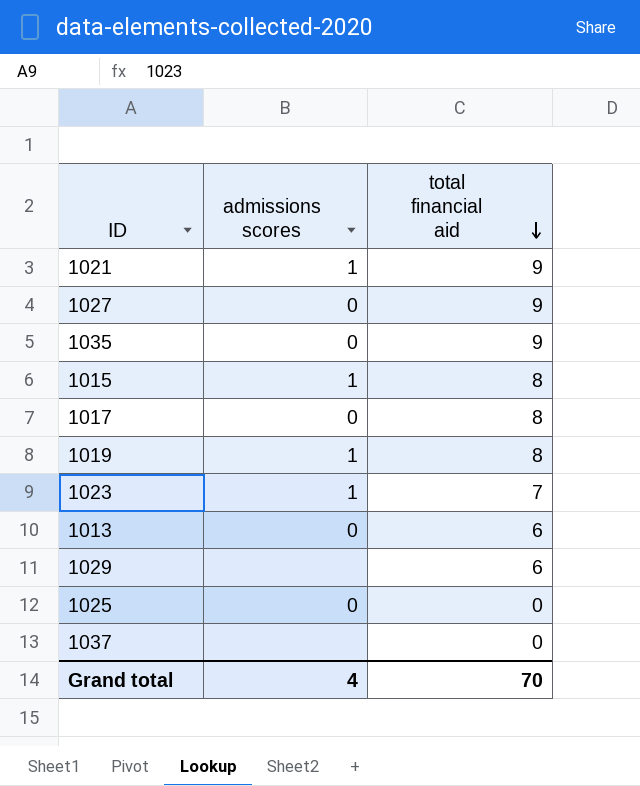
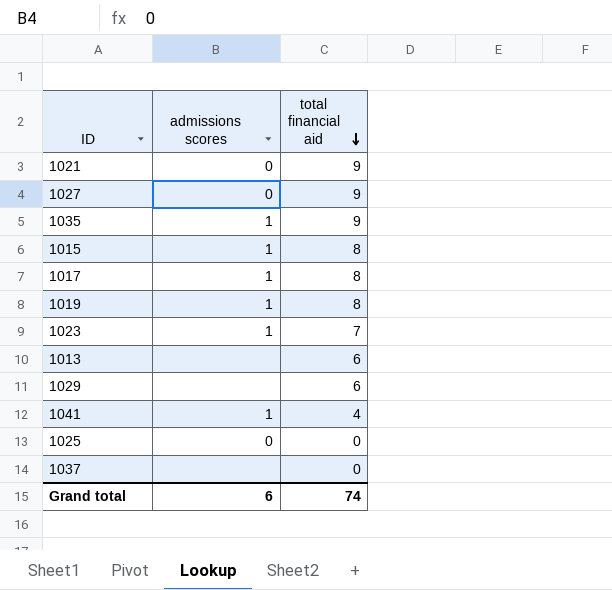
1021 | admissions scores: 1 -> 0
1035 | admissions scores: 0 -> 1
1017 | admissions scores: 0 -> 1
1013 | admissions scores: 0 -> none
row 1041: none -> 1 | 4
Grand total | admissions scores: 4 -> 6
Grand total | total financial aid: 70 -> 74

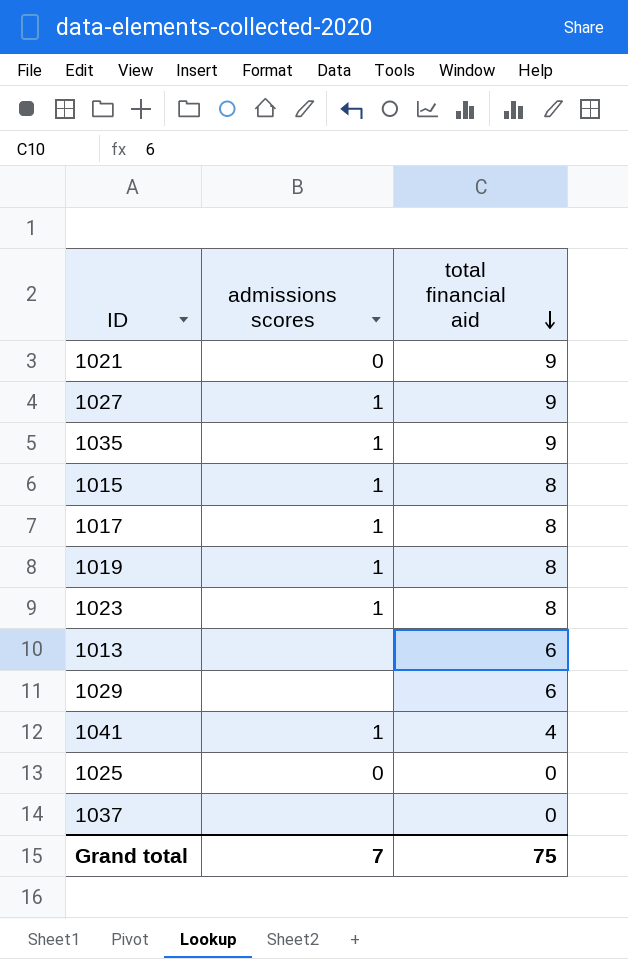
1027 | admissions scores: 0 -> 1
1023 | total financial aid: 7 -> 8
Grand total | admissions scores: 6 -> 7
Grand total | total financial aid: 74 -> 75

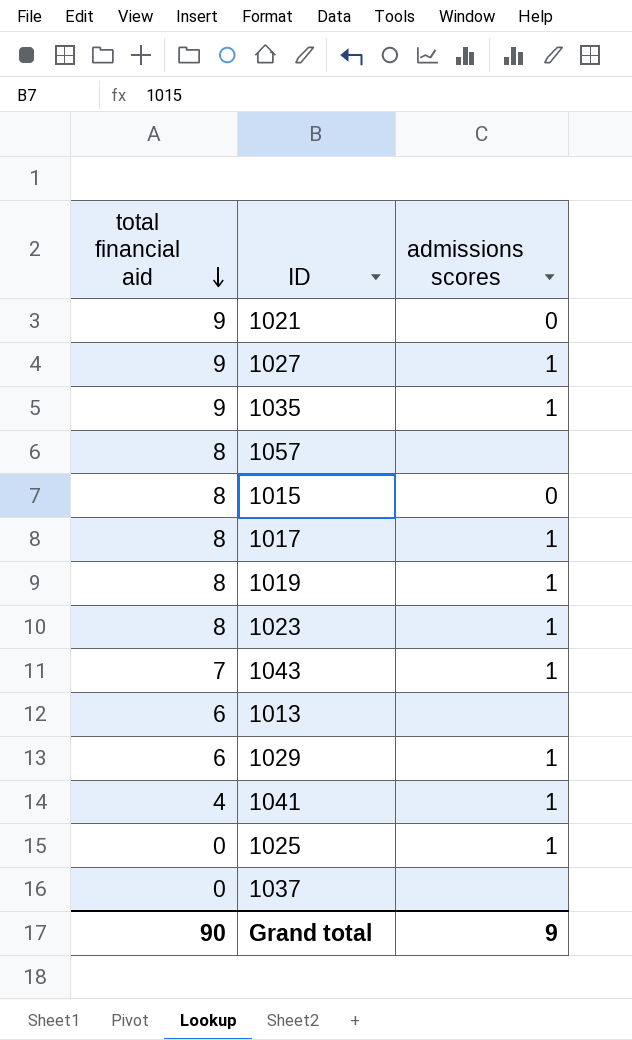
column total financial aid | position: 3 -> 1
row 1057: none -> 8 | none
1015 | admissions scores: 1 -> 0
row 1043: none -> 7 | 1
1029 | admissions scores: none -> 1
1025 | admissions scores: 0 -> 1
Grand total | total financial aid: 75 -> 90
Grand total | admissions scores: 7 -> 9

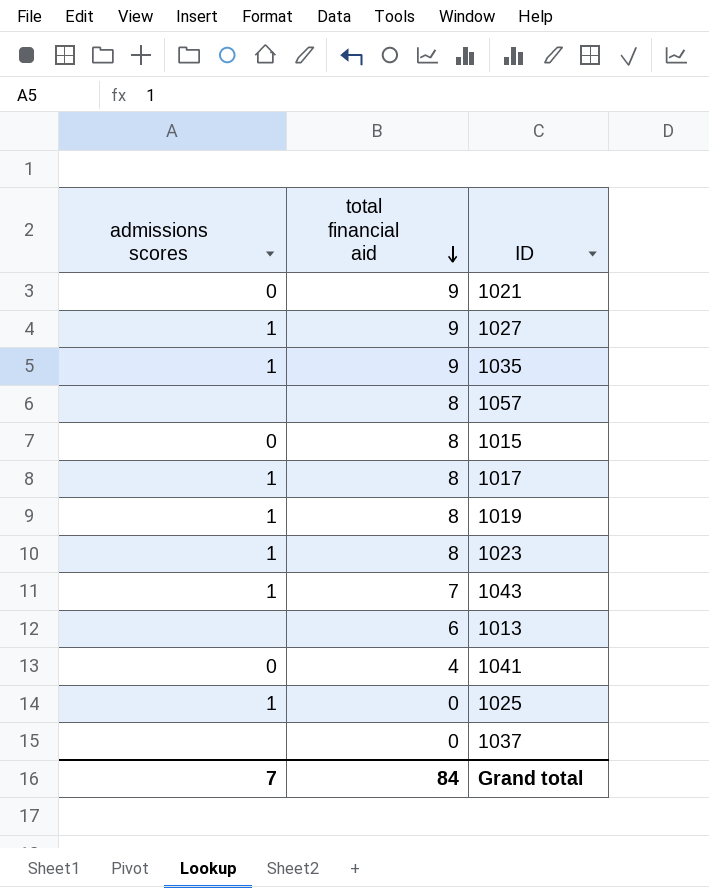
column admissions scores | position: 3 -> 1
row 1029: 6 | 1 -> none
1041 | admissions scores: 1 -> 0
Grand total | admissions scores: 9 -> 7
Grand total | total financial aid: 90 -> 84

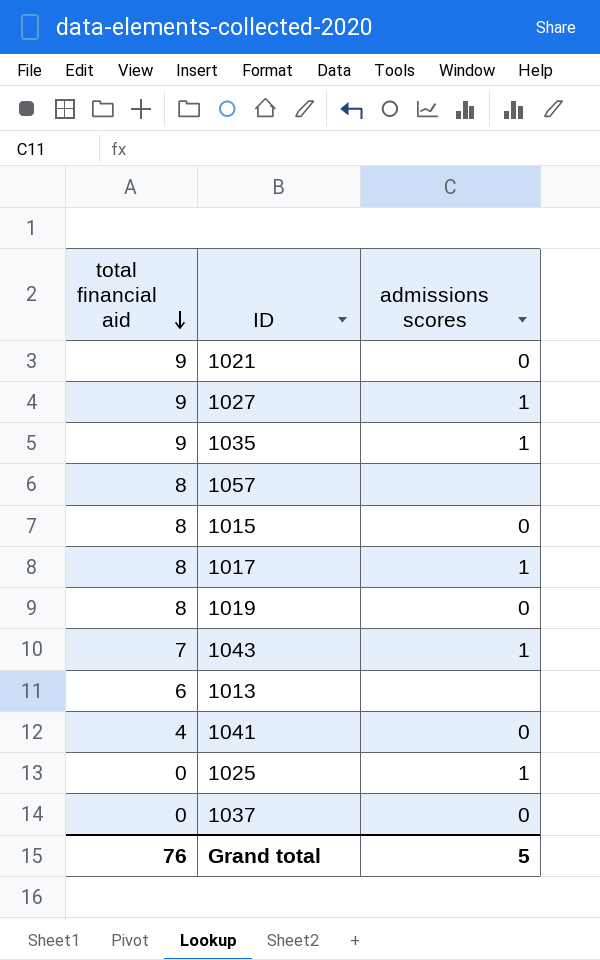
column admissions scores | position: 1 -> 3
row 1023: 1 | 8 -> none
1019 | admissions scores: 1 -> 0
1037 | admissions scores: none -> 0
Grand total | total financial aid: 84 -> 76
Grand total | admissions scores: 7 -> 5

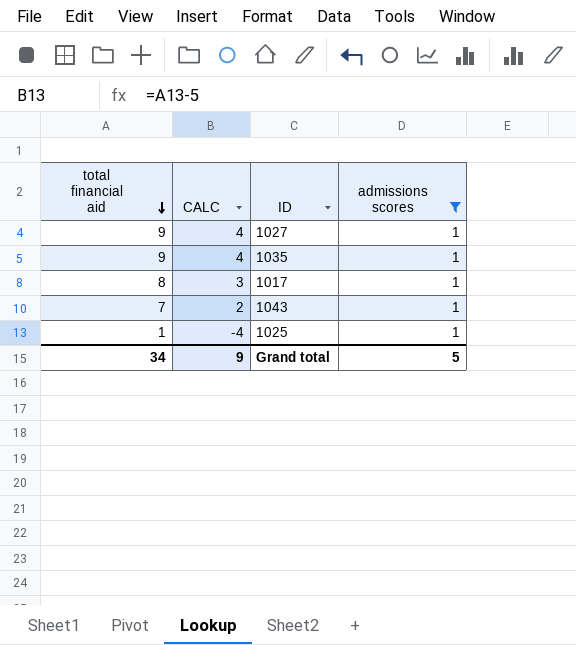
filter: none -> admissions scores = 1
column CALC | formula: none -> [total financial aid] - 5
1025 | total financial aid: 0 -> 1
Grand total | total financial aid: 76 -> 34

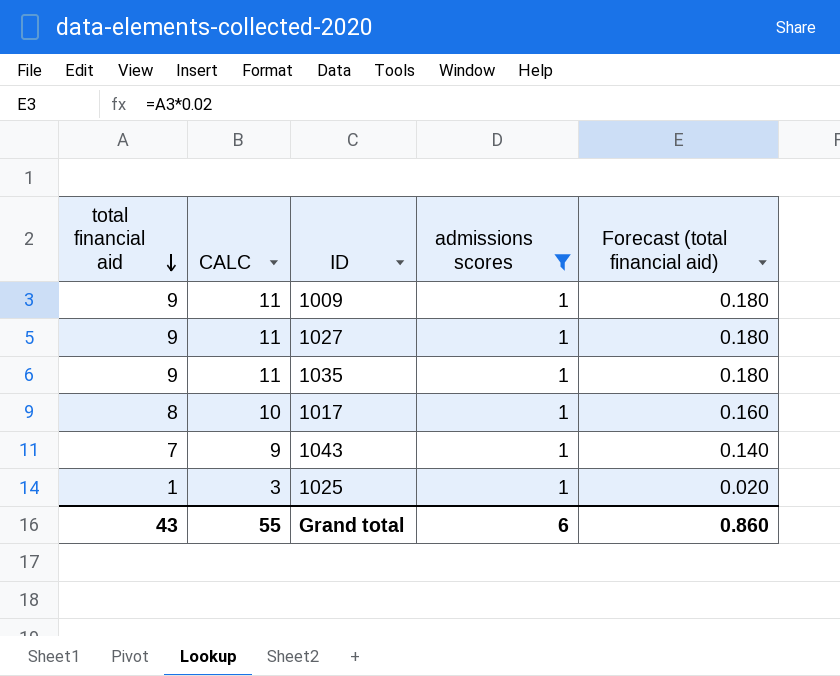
column CALC | formula: [total financial aid] - 5 -> [total financial aid] + 2
column Forecast (total financial aid) | formula: none -> [total financial aid] * 0.02
row 1009: none -> 9 | 11 | 1 | 0.180
Grand total | total financial aid: 34 -> 43
Grand total | CALC: 9 -> 55
Grand total | admissions scores: 5 -> 6

